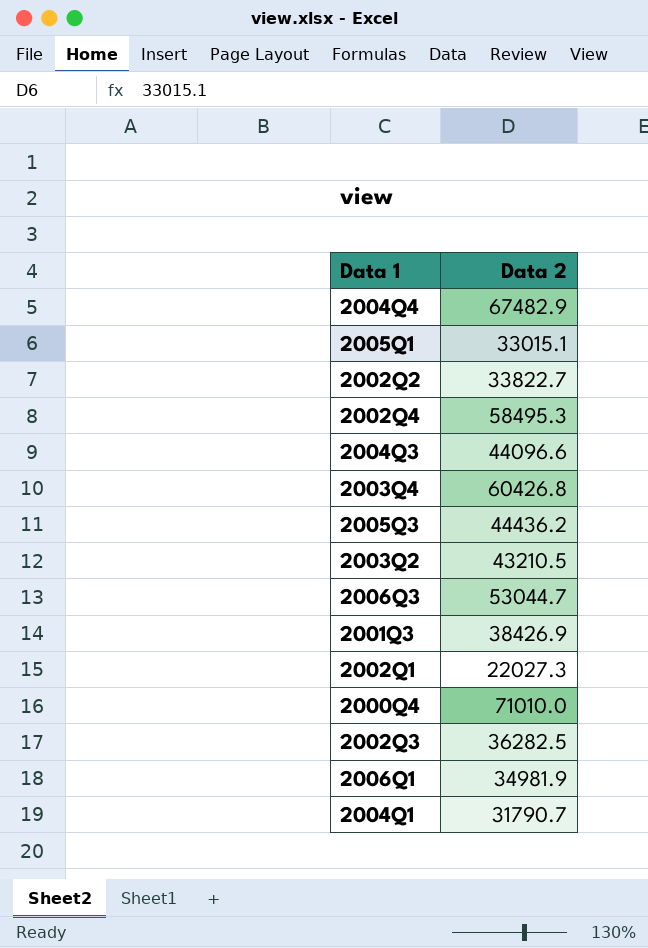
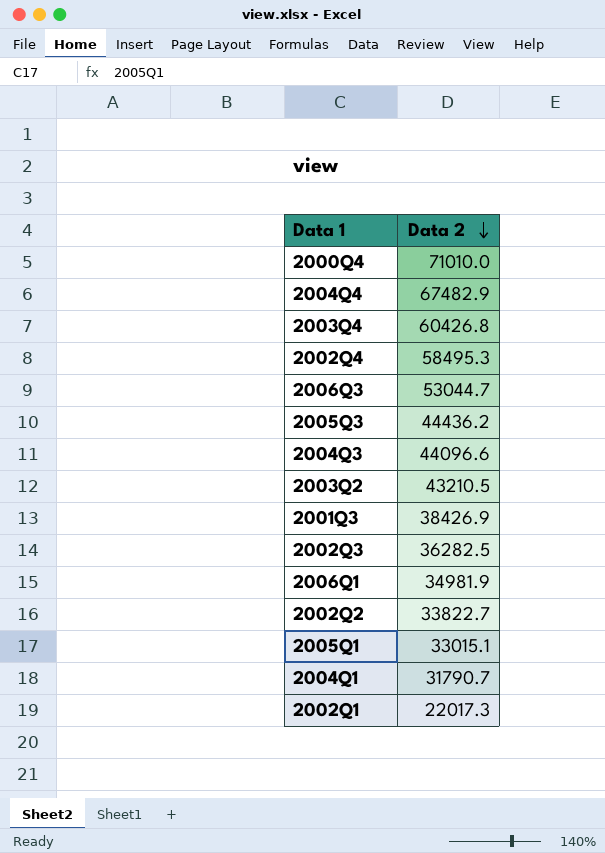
row order: none -> Data 2 descending
2002Q1 | Data 2: 22027.3 -> 22017.3

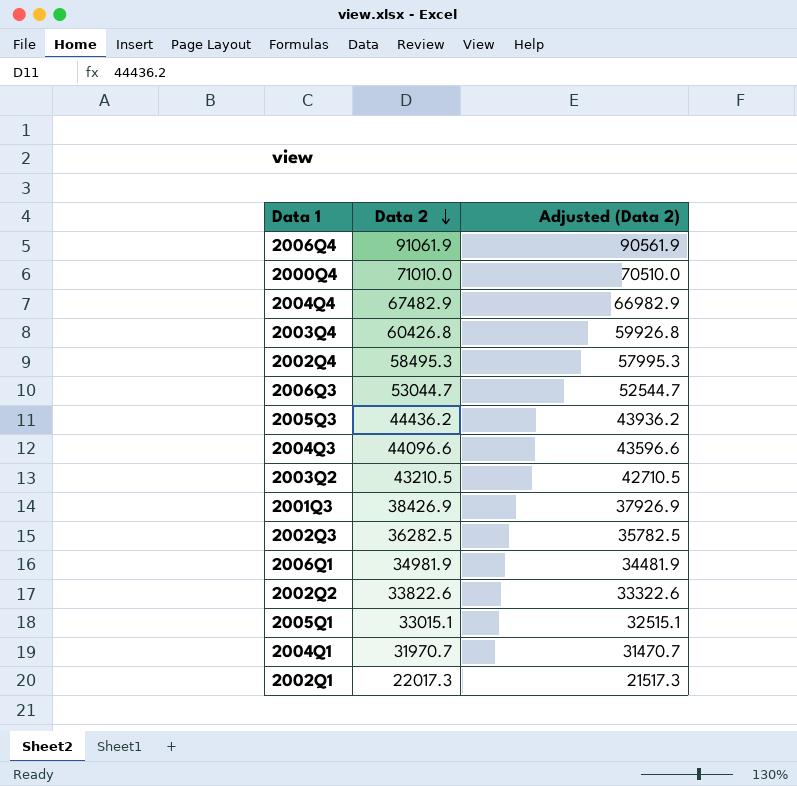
column Adjusted (Data 2) | formula: none -> [Data 2] - 500
row 2006Q4: none -> 91061.9 | 90561.9
2002Q2 | Data 2: 33822.7 -> 33822.6
2004Q1 | Data 2: 31790.7 -> 31970.7

